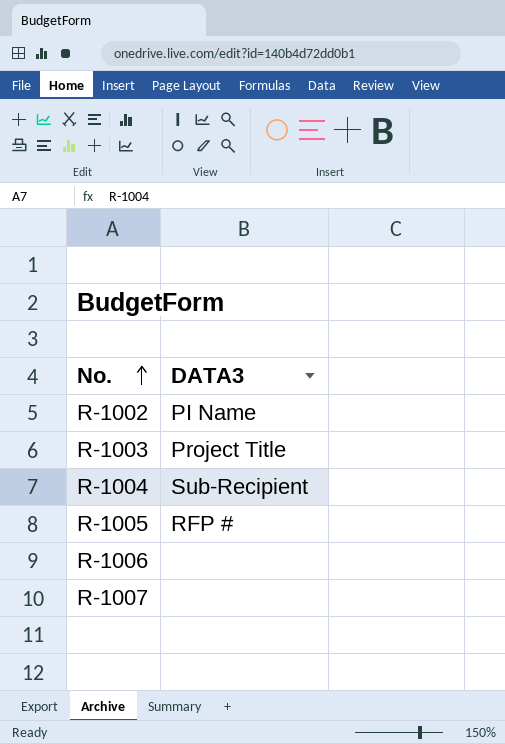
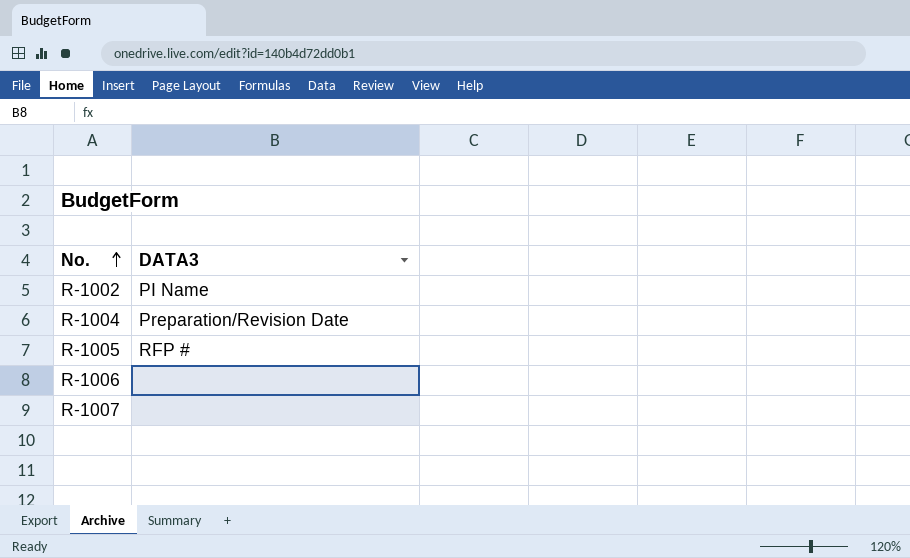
row R-1003: Project Title -> none
R-1004 | DATA3: Sub-Recipient -> Preparation/Revision Date

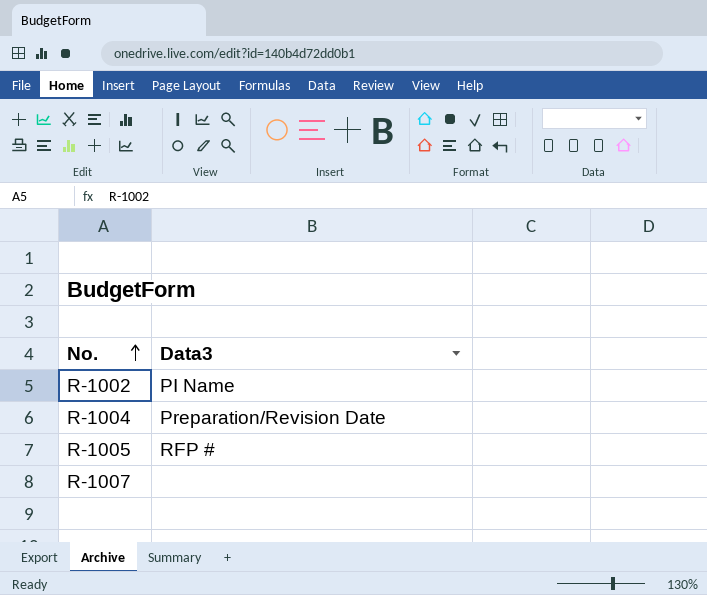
column name: DATA3 -> Data3
row R-1006: none -> none

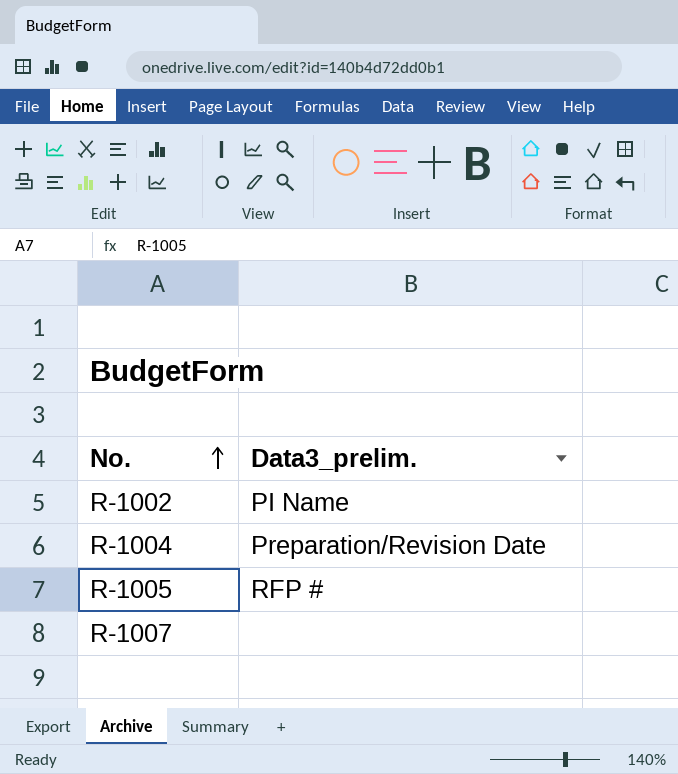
column name: Data3 -> Data3_prelim.

